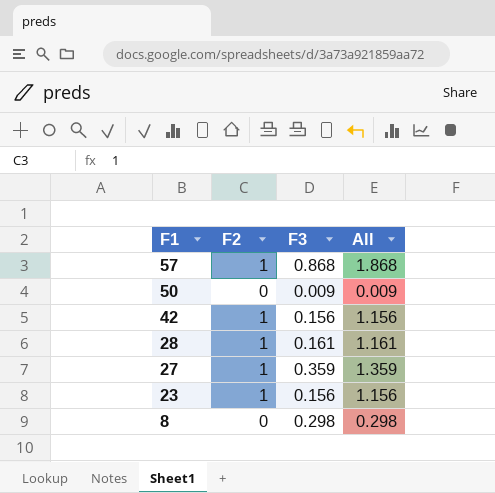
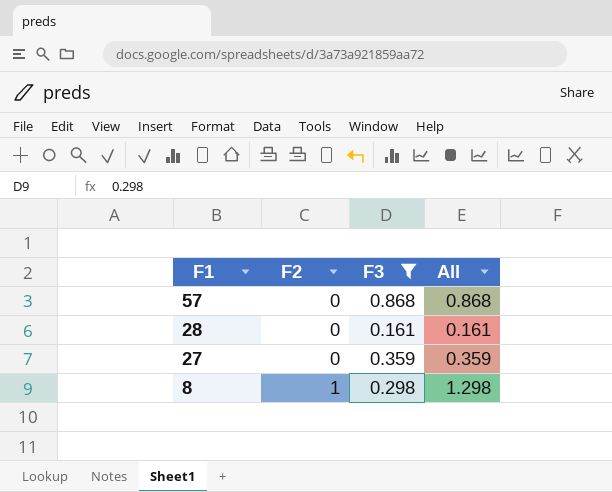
filter: none -> F3 >= 0.161
57 | F2: 1 -> 0
57 | All: 1.868 -> 0.868
28 | F2: 1 -> 0
28 | All: 1.161 -> 0.161
27 | F2: 1 -> 0
27 | All: 1.359 -> 0.359
8 | F2: 0 -> 1
8 | All: 0.298 -> 1.298

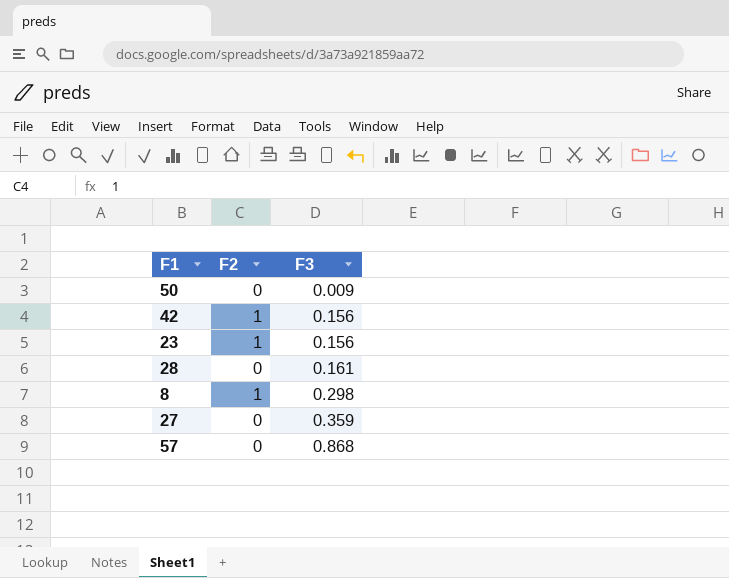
filter: F3 >= 0.161 -> none
row order: F1 descending -> F3 ascending
column All | formula: [F2] + [F3] -> none

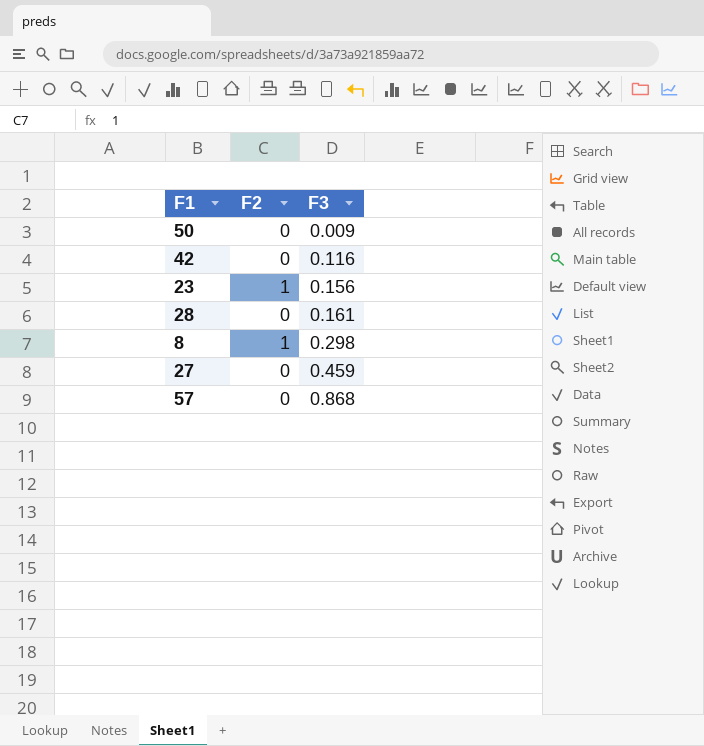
42 | F2: 1 -> 0
42 | F3: 0.156 -> 0.116
27 | F3: 0.359 -> 0.459

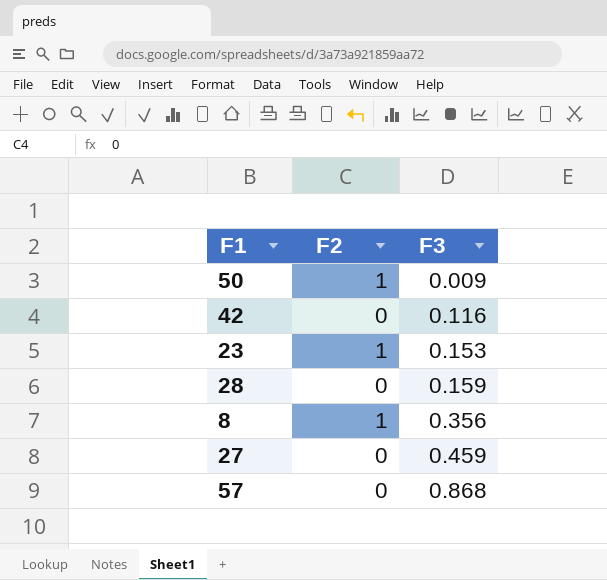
50 | F2: 0 -> 1
23 | F3: 0.156 -> 0.153
28 | F3: 0.161 -> 0.159
8 | F3: 0.298 -> 0.356

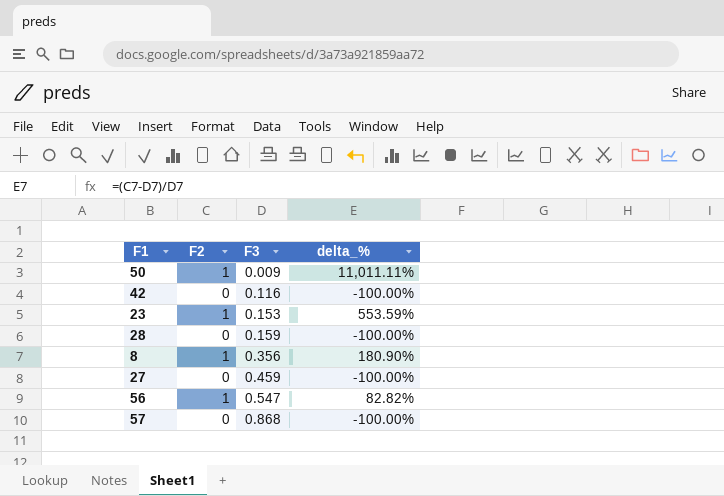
column delta_% | formula: none -> ([F2] - [F3]) / [F3]
row 56: none -> 1 | 0.547 | 82.82%

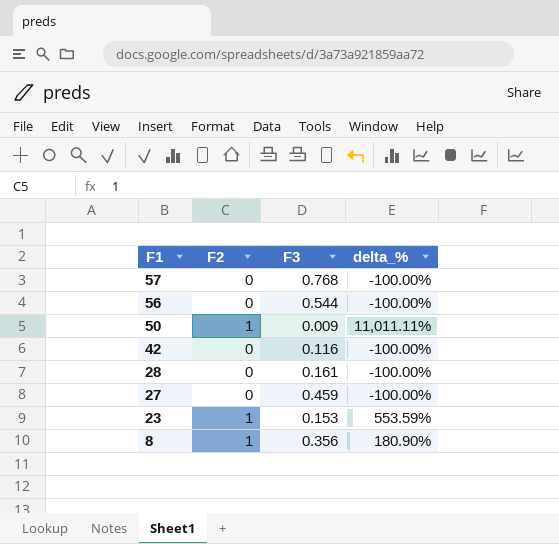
row order: F3 ascending -> F1 descending
57 | F3: 0.868 -> 0.768
56 | F2: 1 -> 0
56 | F3: 0.547 -> 0.544
56 | delta_%: 82.82% -> -100.00%
28 | F3: 0.159 -> 0.161

